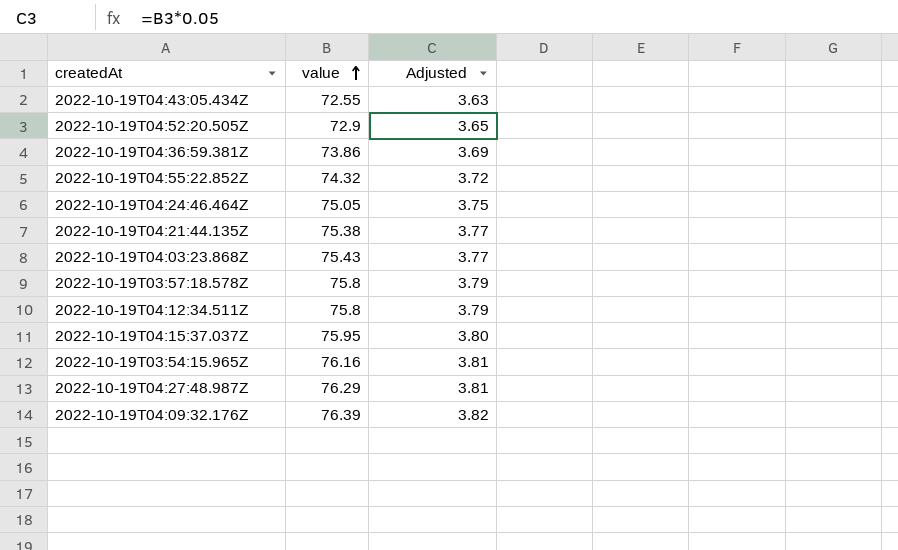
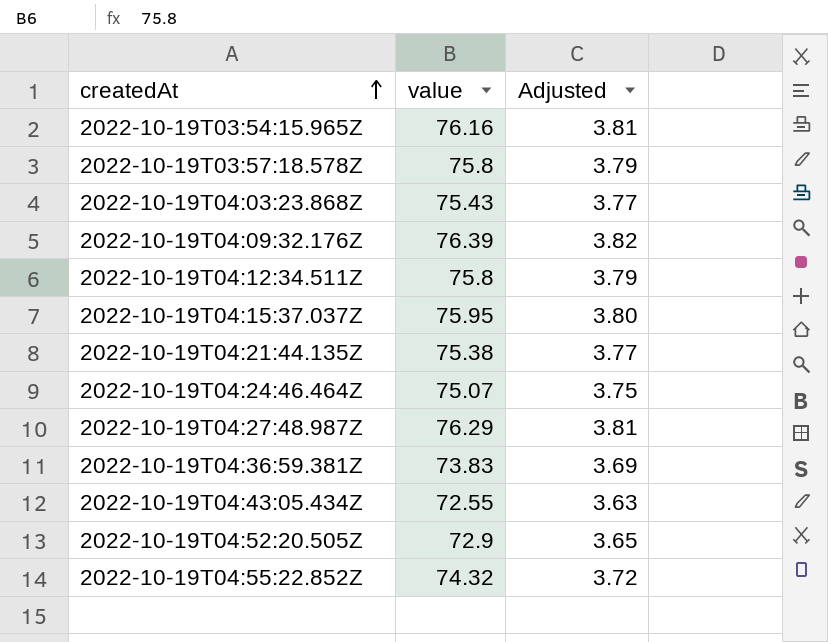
row order: value ascending -> createdAt ascending
2022-10-19T04:24:46.464Z | value: 75.05 -> 75.07
2022-10-19T04:36:59.381Z | value: 73.86 -> 73.83

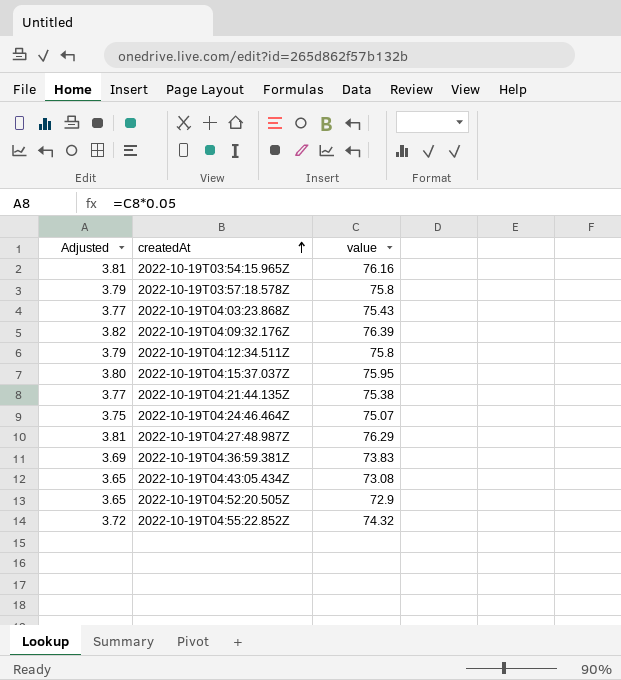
column Adjusted | position: 3 -> 1
2022-10-19T04:43:05.434Z | Adjusted: 3.63 -> 3.65
2022-10-19T04:43:05.434Z | value: 72.55 -> 73.08

